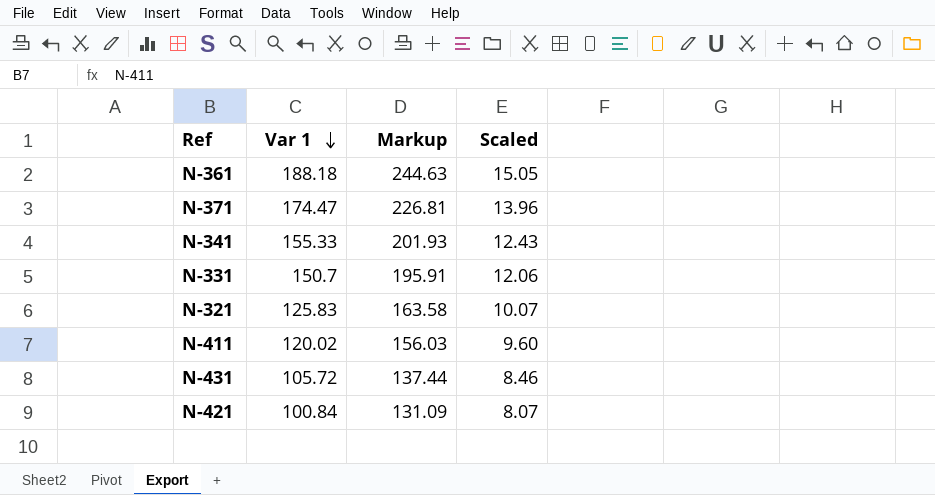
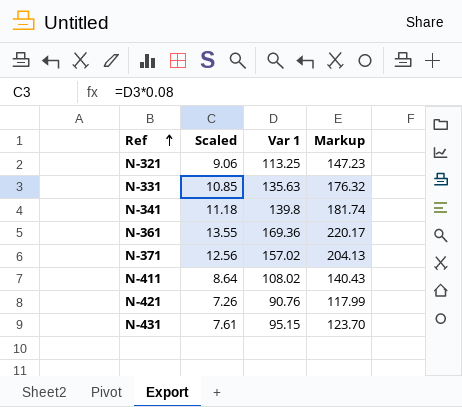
row order: Var 1 descending -> Ref ascending
column Scaled | position: 4 -> 2
N-321 | Scaled: 10.07 -> 9.06
N-321 | Var 1: 125.83 -> 113.25
N-321 | Markup: 163.58 -> 147.23
N-331 | Scaled: 12.06 -> 10.85
N-331 | Var 1: 150.7 -> 135.63
N-331 | Markup: 195.91 -> 176.32
N-341 | Scaled: 12.43 -> 11.18
N-341 | Var 1: 155.33 -> 139.8
N-341 | Markup: 201.93 -> 181.74
N-361 | Scaled: 15.05 -> 13.55
N-361 | Var 1: 188.18 -> 169.36
N-361 | Markup: 244.63 -> 220.17
N-371 | Scaled: 13.96 -> 12.56
N-371 | Var 1: 174.47 -> 157.02
N-371 | Markup: 226.81 -> 204.13
N-411 | Scaled: 9.60 -> 8.64
N-411 | Var 1: 120.02 -> 108.02
N-411 | Markup: 156.03 -> 140.43
N-421 | Scaled: 8.07 -> 7.26
N-421 | Var 1: 100.84 -> 90.76
N-421 | Markup: 131.09 -> 117.99
N-431 | Scaled: 8.46 -> 7.61
N-431 | Var 1: 105.72 -> 95.15
N-431 | Markup: 137.44 -> 123.70

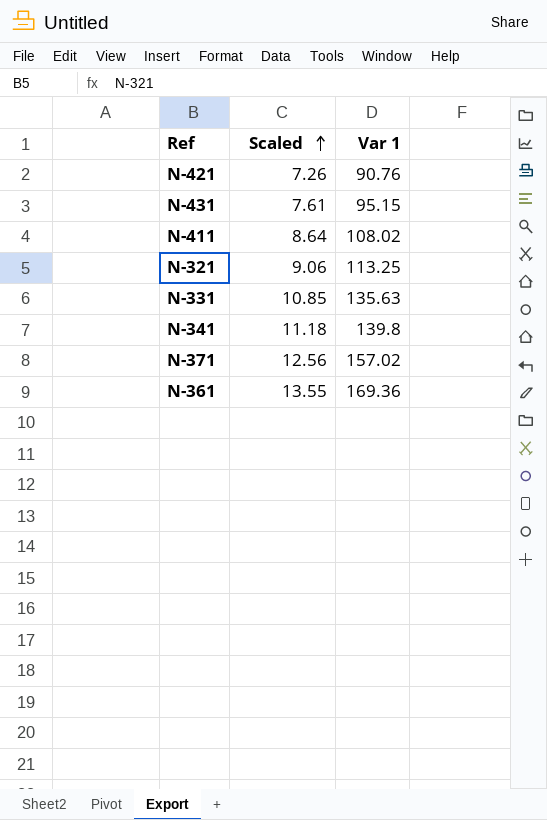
row order: Ref ascending -> Scaled ascending
column Markup | formula: [Var 1] * 1.3 -> none

